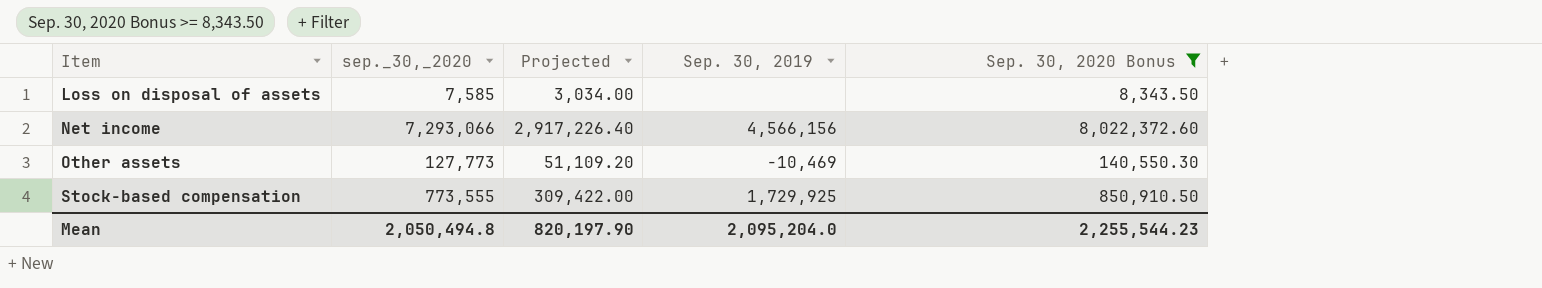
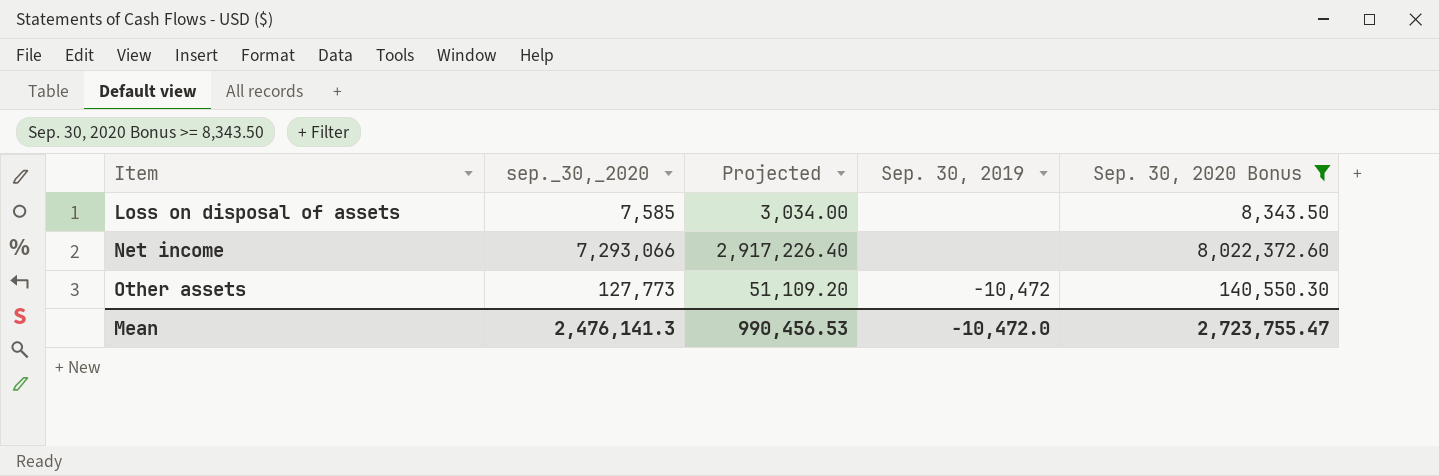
row Stock-based compensation: 773,555 | 309,422.00 | 1,729,925 | 850,910.50 -> none
Net income | Sep. 30, 2019: 4,566,156 -> none
Other assets | Sep. 30, 2019: -10,469 -> -10,472
Mean | sep._30,_2020: 2,050,494.8 -> 2,476,141.3
Mean | Projected: 820,197.90 -> 990,456.53
Mean | Sep. 30, 2019: 2,095,204.0 -> -10,472.0
Mean | Sep. 30, 2020 Bonus: 2,255,544.23 -> 2,723,755.47

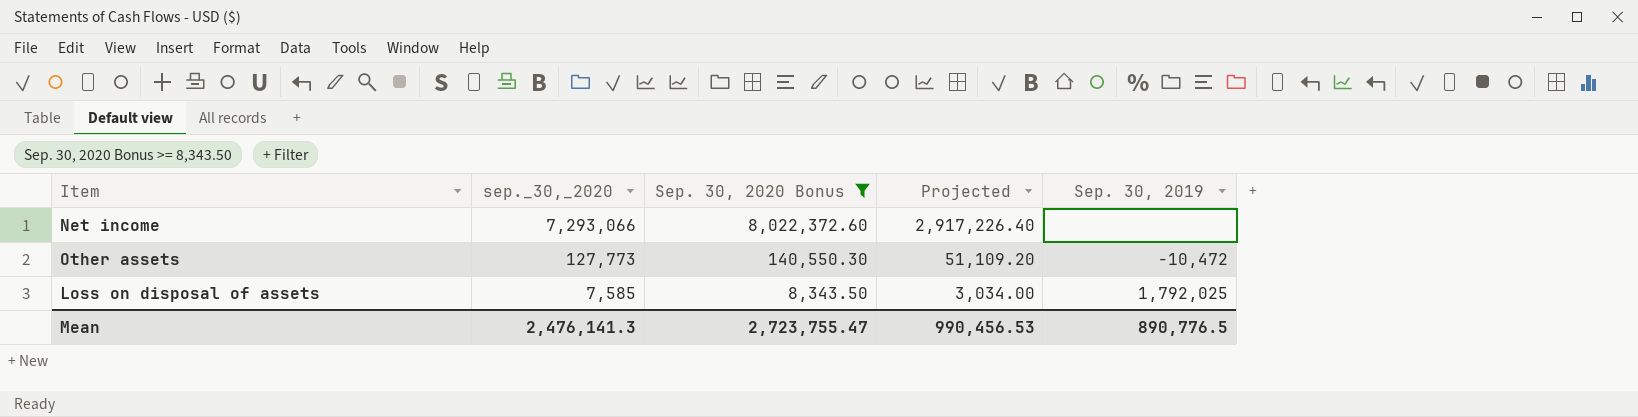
row order: Item ascending -> sep._30,_2020 descending
column Sep. 30, 2020 Bonus | position: 5 -> 3
Loss on disposal of assets | Sep. 30, 2019: none -> 1,792,025
Mean | Sep. 30, 2019: -10,472.0 -> 890,776.5

